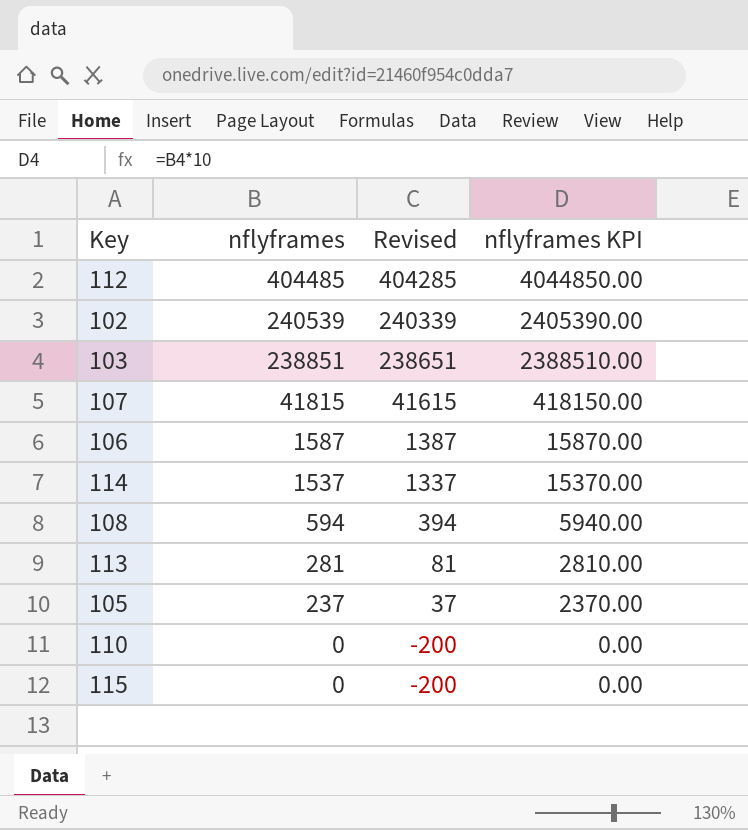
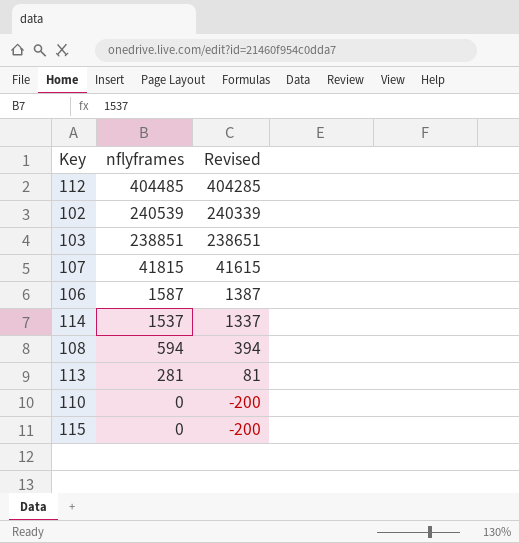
column nflyframes KPI | formula: [nflyframes] * 10 -> none
row 105: 237 | 37 | 2370.00 -> none

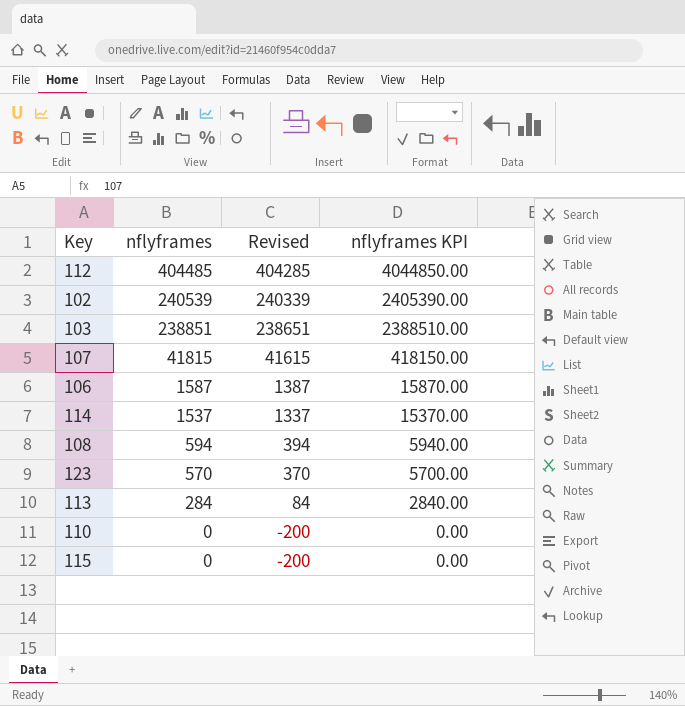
column nflyframes KPI | formula: none -> [nflyframes] * 10
row 123: none -> 570 | 370 | 5700.00
113 | nflyframes: 281 -> 284
113 | Revised: 81 -> 84

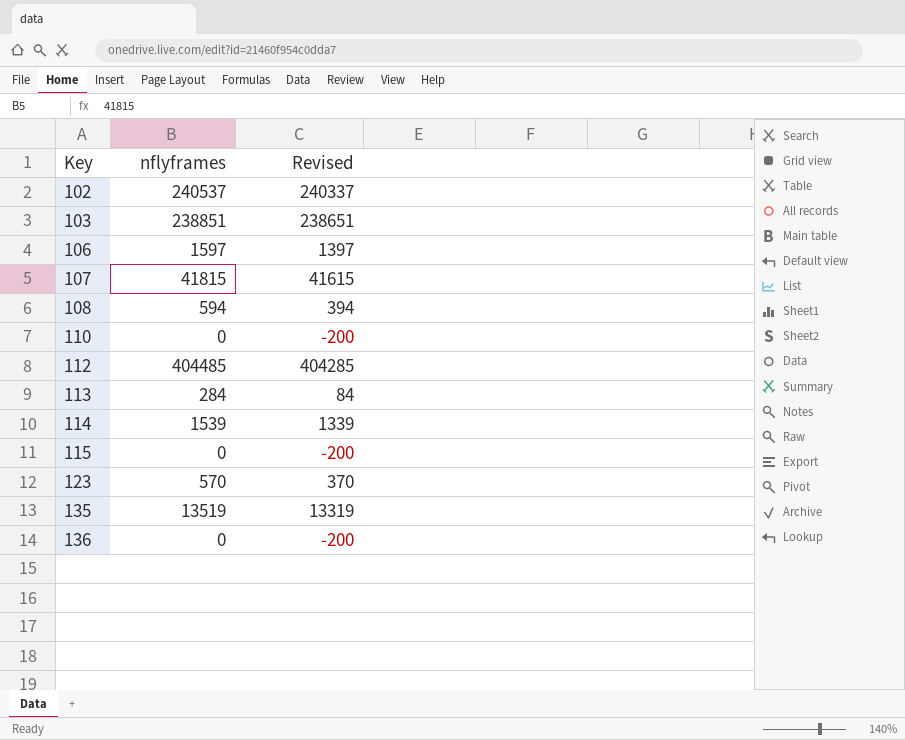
row order: nflyframes descending -> Key ascending
column nflyframes KPI | formula: [nflyframes] * 10 -> none
102 | nflyframes: 240539 -> 240537
102 | Revised: 240339 -> 240337
106 | nflyframes: 1587 -> 1597
106 | Revised: 1387 -> 1397
114 | nflyframes: 1537 -> 1539
114 | Revised: 1337 -> 1339
row 135: none -> 13519 | 13319
row 136: none -> 0 | -200

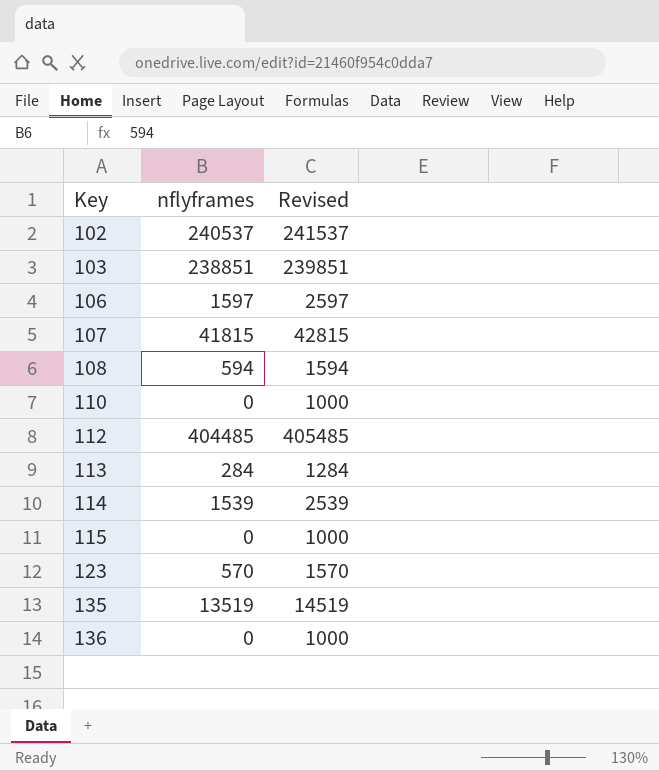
column Revised | formula: [nflyframes] - 200 -> [nflyframes] + 1000

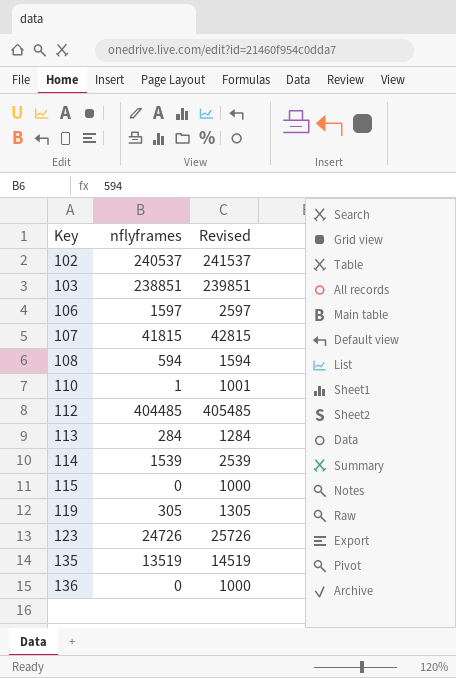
110 | nflyframes: 0 -> 1
110 | Revised: 1000 -> 1001
row 119: none -> 305 | 1305
123 | nflyframes: 570 -> 24726
123 | Revised: 1570 -> 25726

